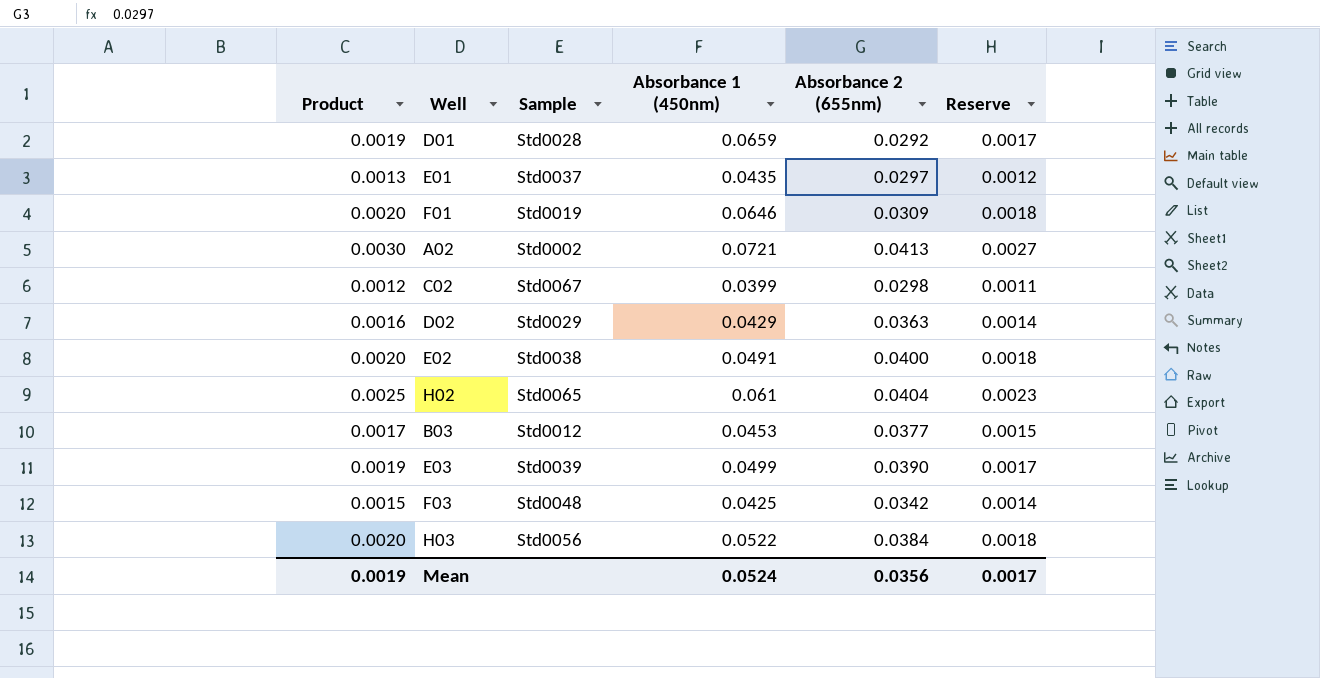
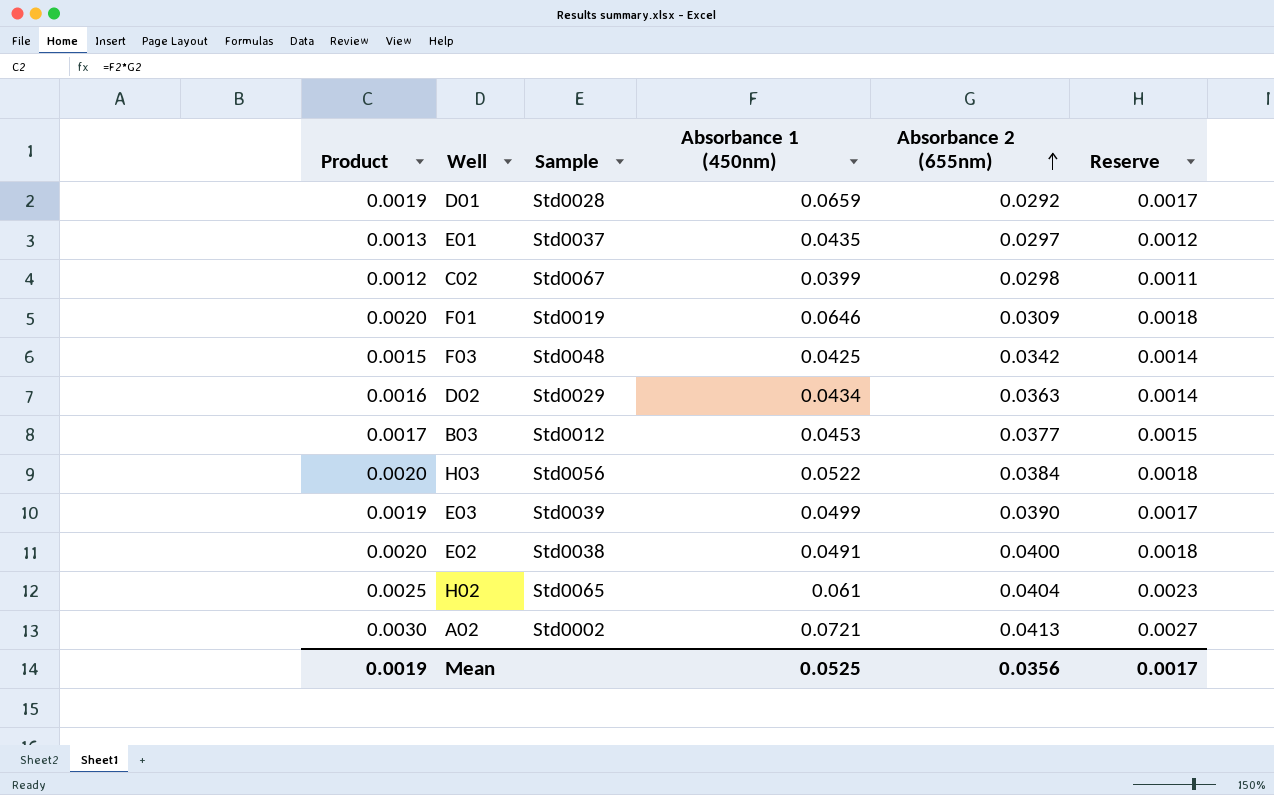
row order: none -> Absorbance 2 (655nm) ascending
D02 | Absorbance 1 (450nm): 0.0429 -> 0.0434
Mean | Absorbance 1 (450nm): 0.0524 -> 0.0525

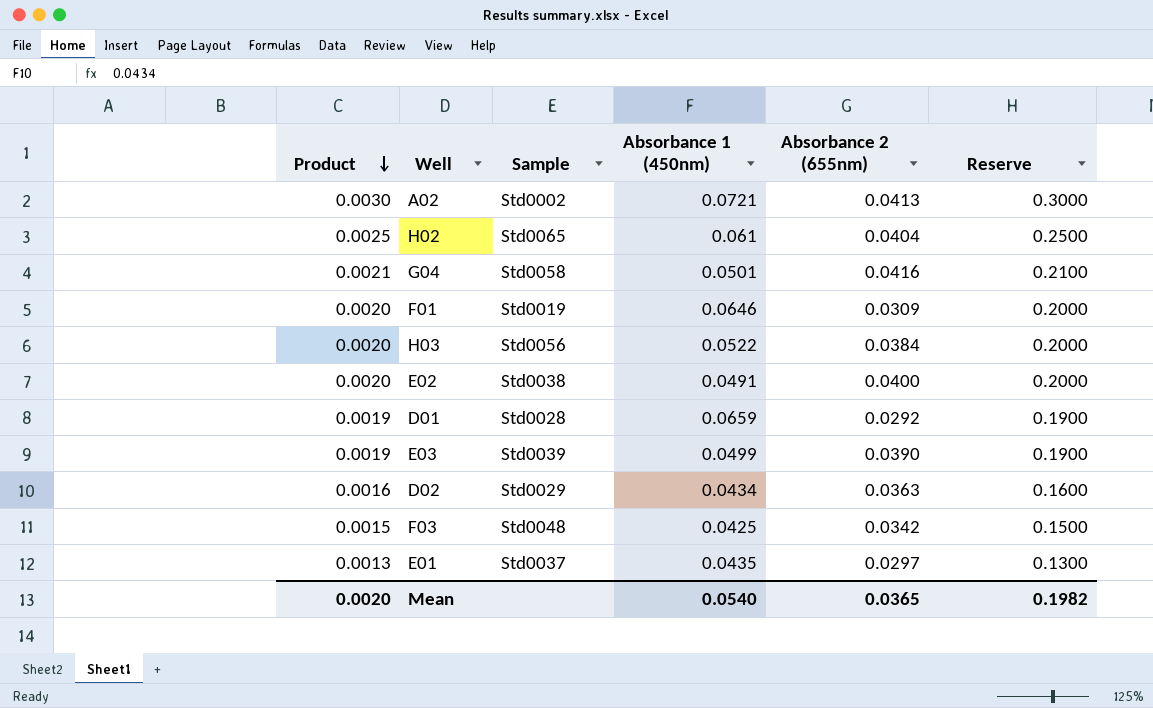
row order: Absorbance 2 (655nm) ascending -> Product descending
column Reserve | formula: [Product] * 0.9 -> [Product] * 100
row C02: 0.0012 | Std0067 | 0.0399 | 0.0298 | 0.0011 -> none
row B03: 0.0017 | Std0012 | 0.0453 | 0.0377 | 0.0015 -> none
row G04: none -> 0.0021 | Std0058 | 0.0501 | 0.0416 | 0.2100
Mean | Product: 0.0019 -> 0.0020
Mean | Absorbance 1 (450nm): 0.0525 -> 0.0540
Mean | Absorbance 2 (655nm): 0.0356 -> 0.0365
Mean | Reserve: 0.0017 -> 0.1982

